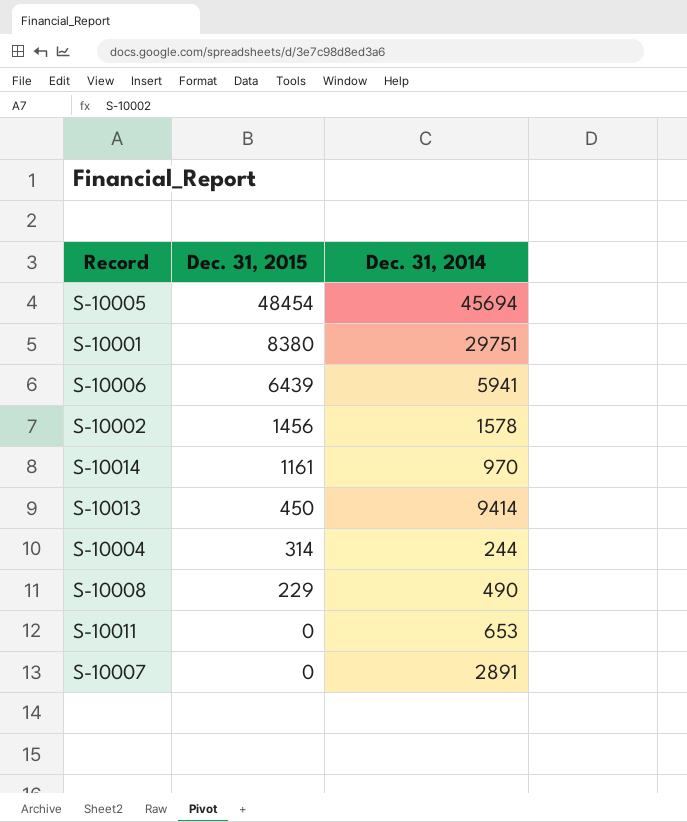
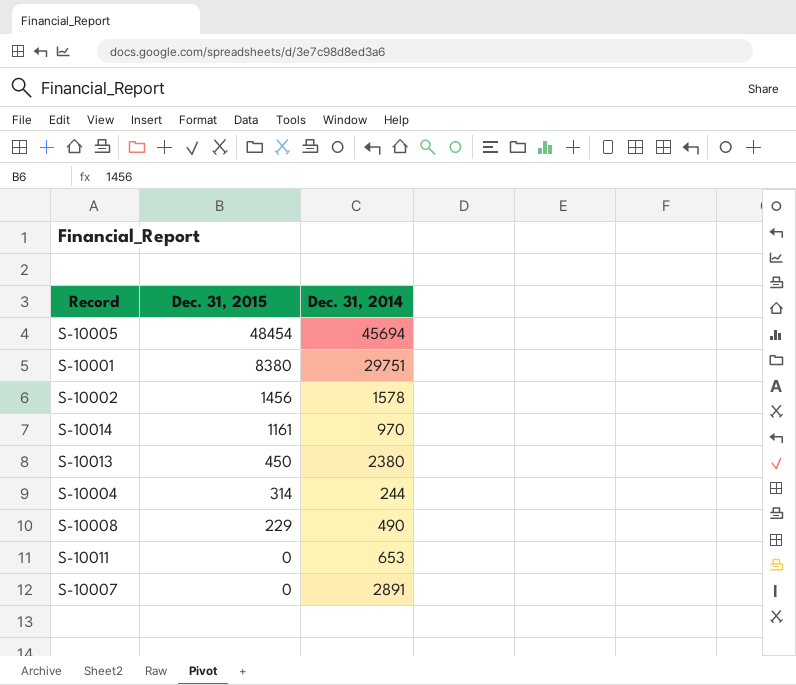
row S-10006: 6439 | 5941 -> none
S-10013 | Dec. 31, 2014: 9414 -> 2380

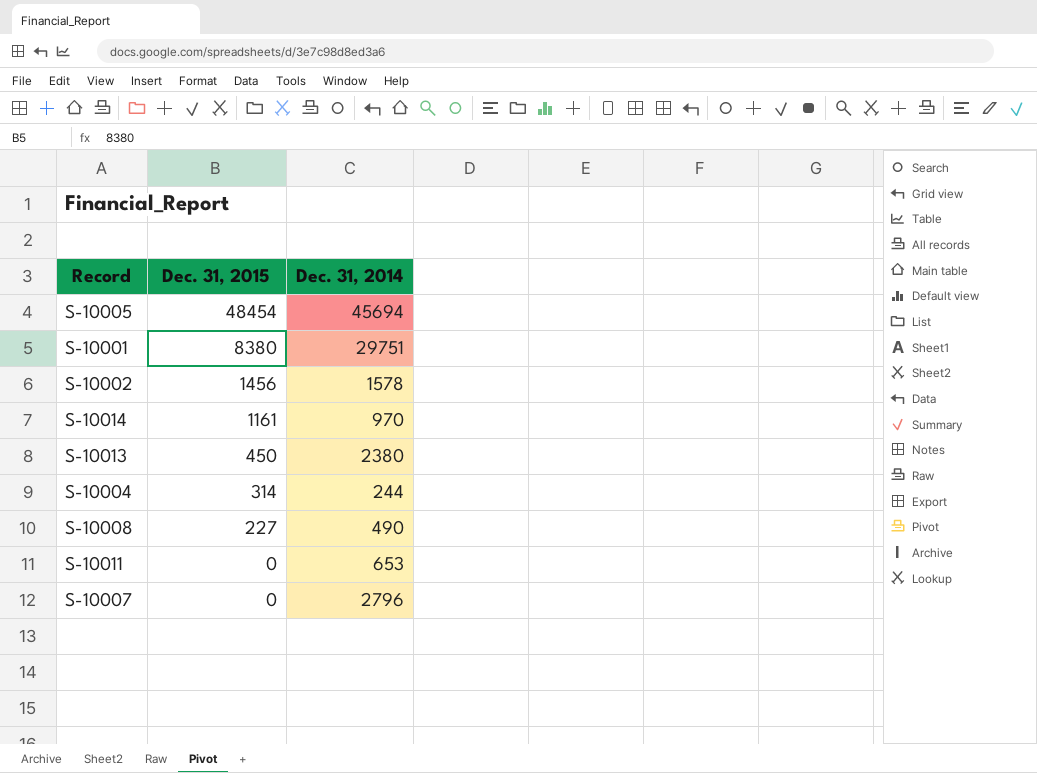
S-10008 | Dec. 31, 2015: 229 -> 227
S-10007 | Dec. 31, 2014: 2891 -> 2796

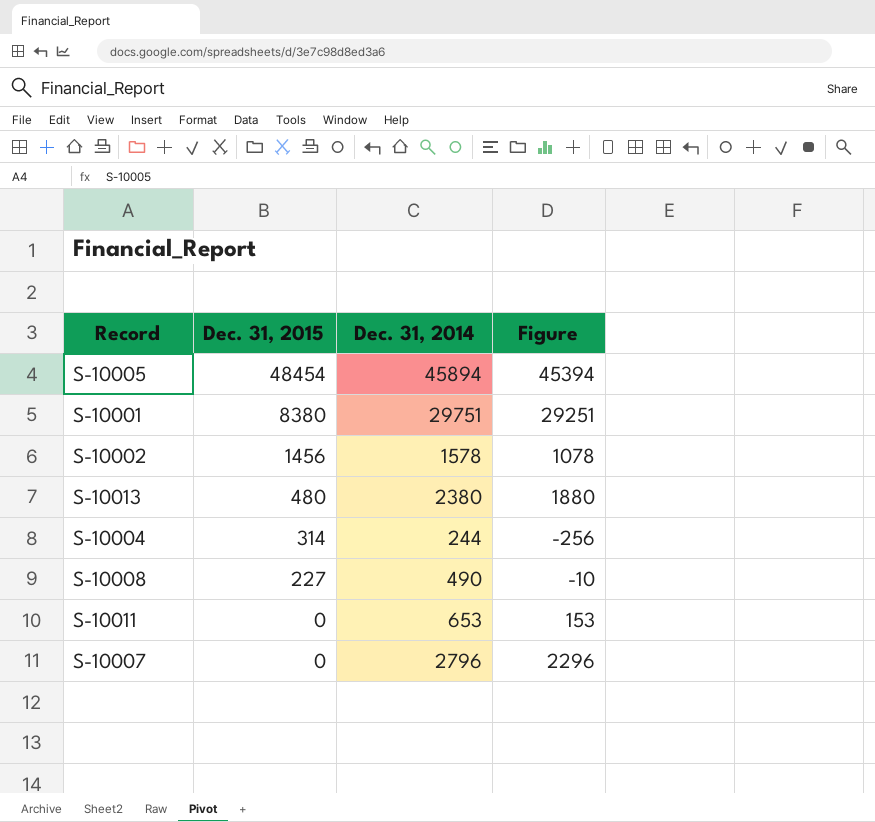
column Figure | formula: none -> [Dec. 31, 2014] - 500
row S-10014: 1161 | 970 -> none
S-10005 | Dec. 31, 2014: 45694 -> 45894
S-10013 | Dec. 31, 2015: 450 -> 480

